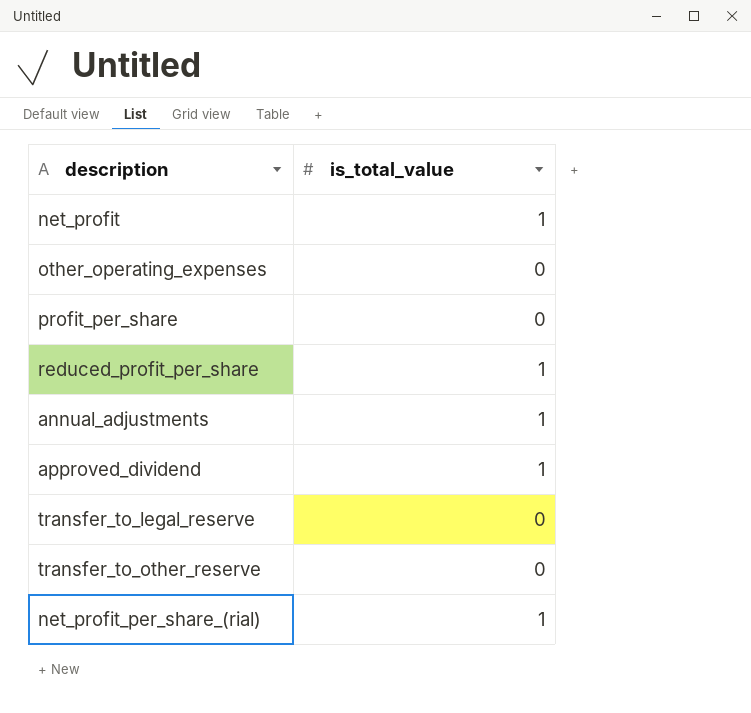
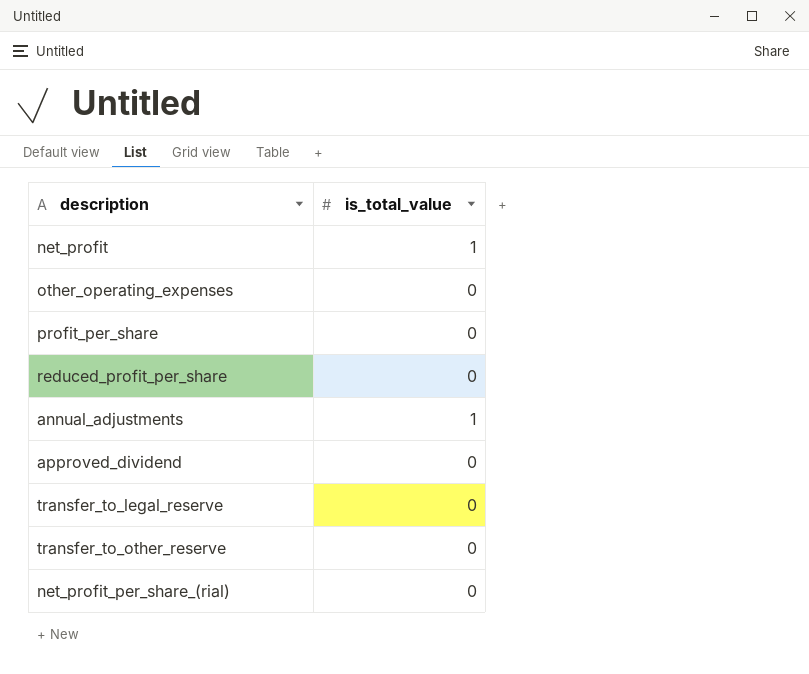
reduced_profit_per_share | is_total_value: 1 -> 0
approved_dividend | is_total_value: 1 -> 0
net_profit_per_share_(rial) | is_total_value: 1 -> 0

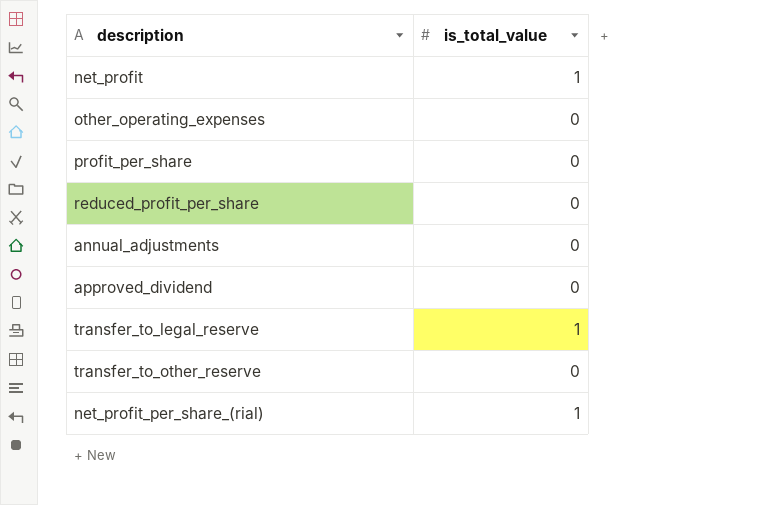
annual_adjustments | is_total_value: 1 -> 0
transfer_to_legal_reserve | is_total_value: 0 -> 1
net_profit_per_share_(rial) | is_total_value: 0 -> 1

